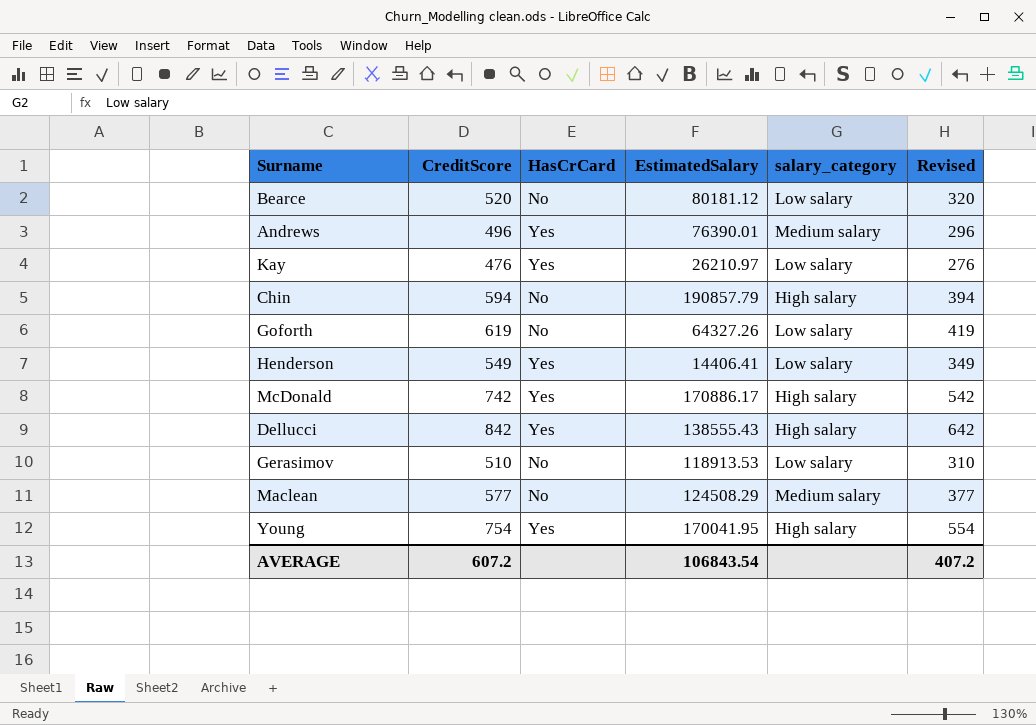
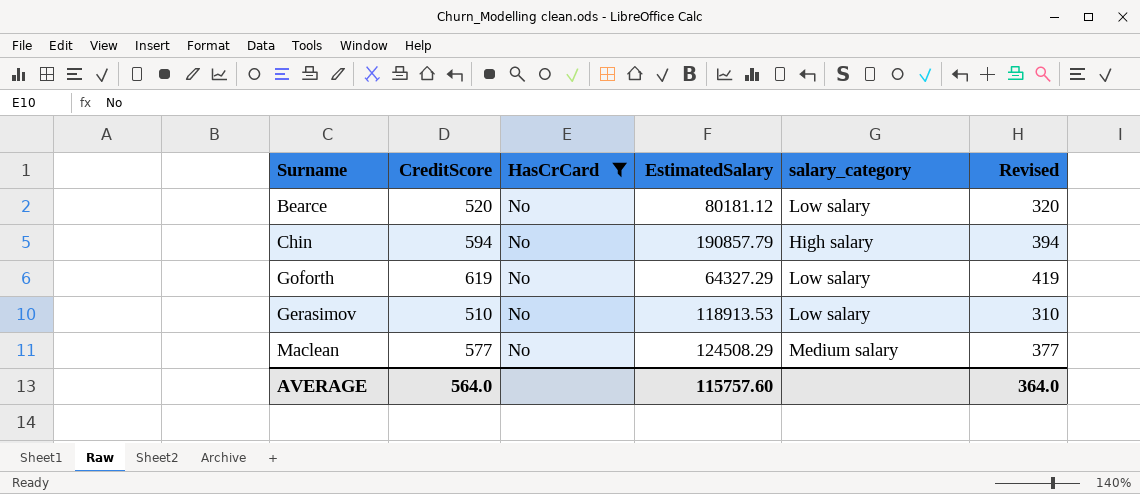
filter: none -> HasCrCard = No
Goforth | EstimatedSalary: 64327.26 -> 64327.29
AVERAGE | CreditScore: 607.2 -> 564.0
AVERAGE | EstimatedSalary: 106843.54 -> 115757.60
AVERAGE | Revised: 407.2 -> 364.0

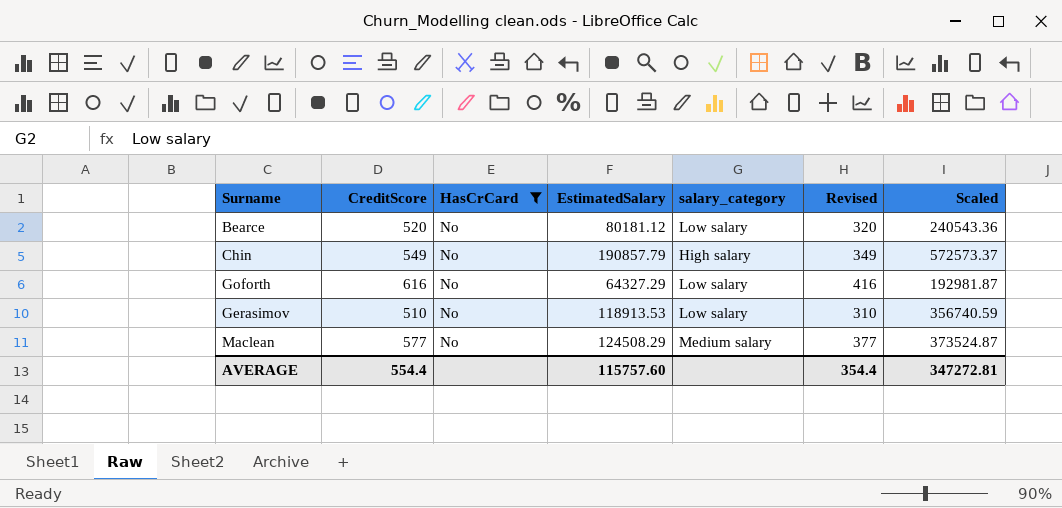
column Scaled | formula: none -> [EstimatedSalary] * 3
Chin | CreditScore: 594 -> 549
Chin | Revised: 394 -> 349
Goforth | CreditScore: 619 -> 616
Goforth | Revised: 419 -> 416
AVERAGE | CreditScore: 564.0 -> 554.4
AVERAGE | Revised: 364.0 -> 354.4

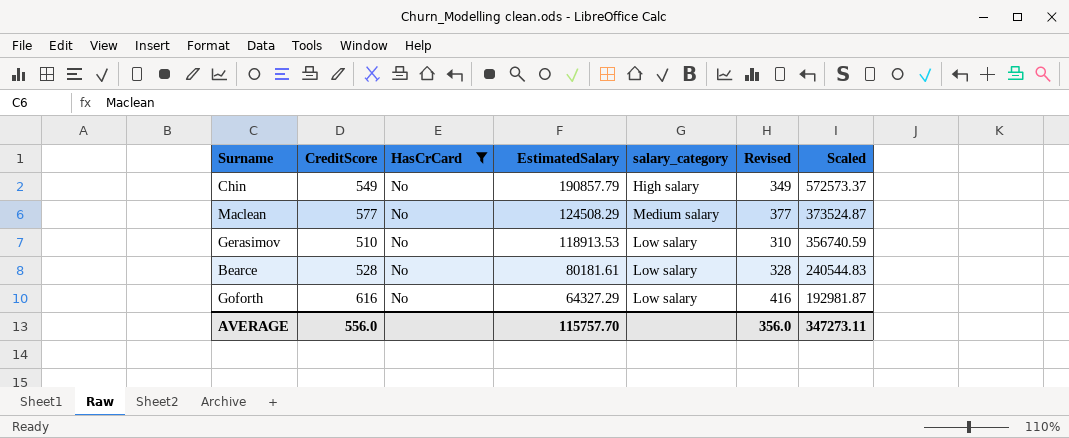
row order: none -> EstimatedSalary descending
Bearce | CreditScore: 520 -> 528
Bearce | EstimatedSalary: 80181.12 -> 80181.61
Bearce | Revised: 320 -> 328
Bearce | Scaled: 240543.36 -> 240544.83
AVERAGE | CreditScore: 554.4 -> 556.0
AVERAGE | EstimatedSalary: 115757.60 -> 115757.70
AVERAGE | Revised: 354.4 -> 356.0
AVERAGE | Scaled: 347272.81 -> 347273.11

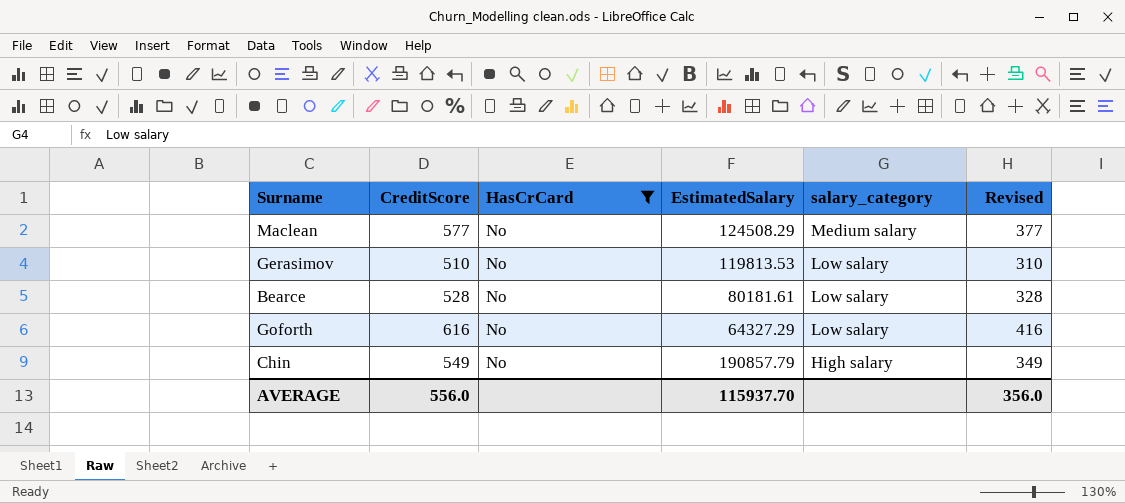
row order: EstimatedSalary descending -> salary_category descending
column Scaled | formula: [EstimatedSalary] * 3 -> none
Gerasimov | EstimatedSalary: 118913.53 -> 119813.53
AVERAGE | EstimatedSalary: 115757.70 -> 115937.70

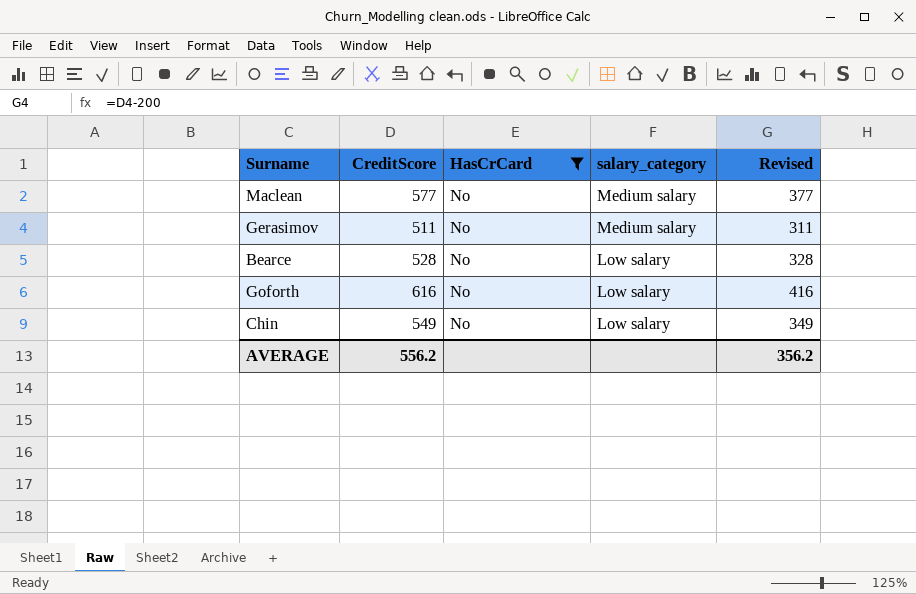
column EstimatedSalary | position: 4 -> none
Gerasimov | CreditScore: 510 -> 511
Gerasimov | salary_category: Low salary -> Medium salary
Gerasimov | Revised: 310 -> 311
Chin | salary_category: High salary -> Low salary
AVERAGE | CreditScore: 556.0 -> 556.2
AVERAGE | Revised: 356.0 -> 356.2

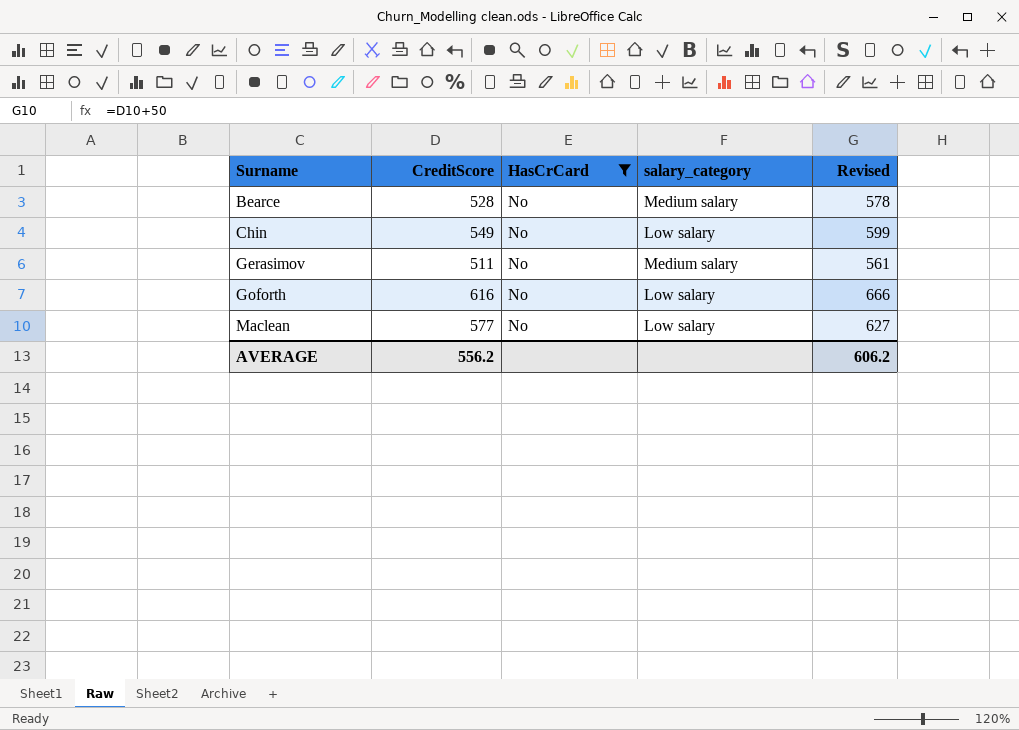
row order: salary_category descending -> Surname ascending
column Revised | formula: [CreditScore] - 200 -> [CreditScore] + 50
Bearce | salary_category: Low salary -> Medium salary
Maclean | salary_category: Medium salary -> Low salary
AVERAGE | Revised: 356.2 -> 606.2

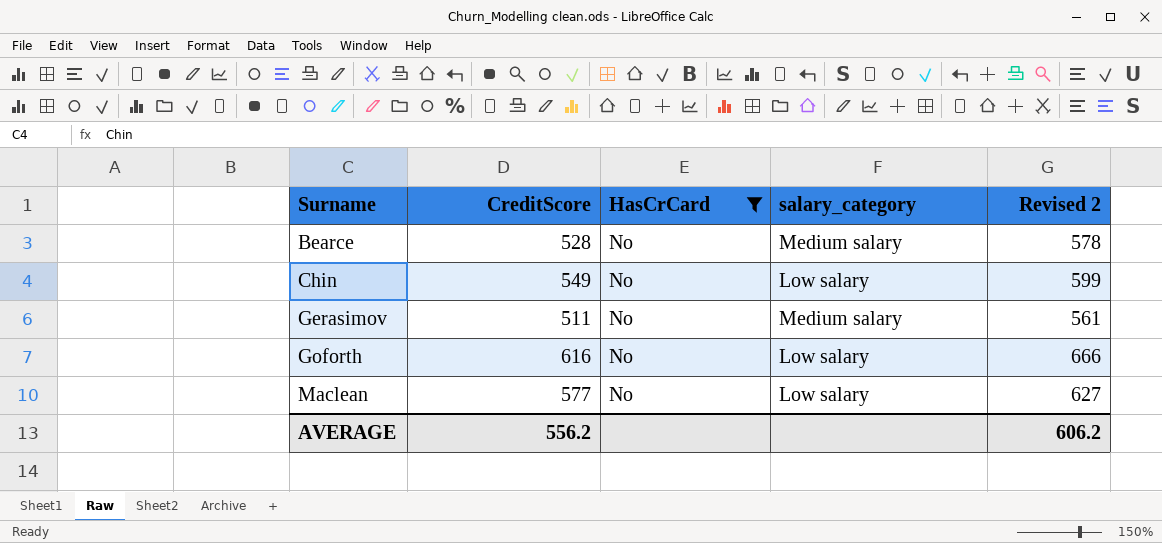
column name: Revised -> Revised 2

